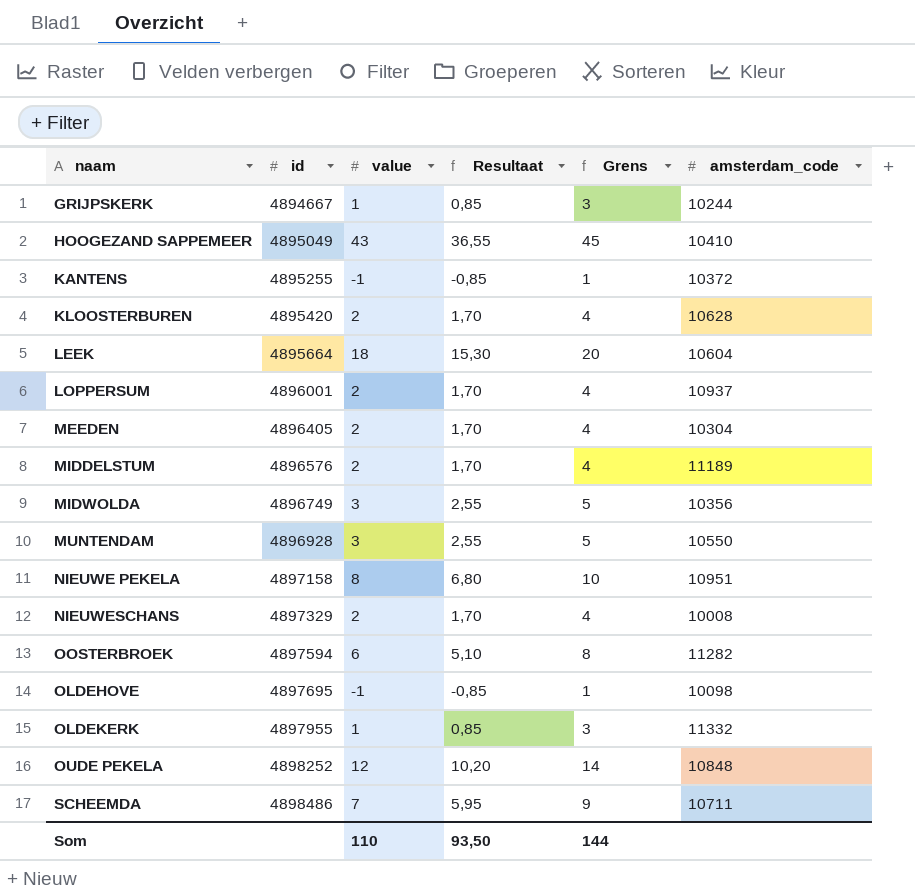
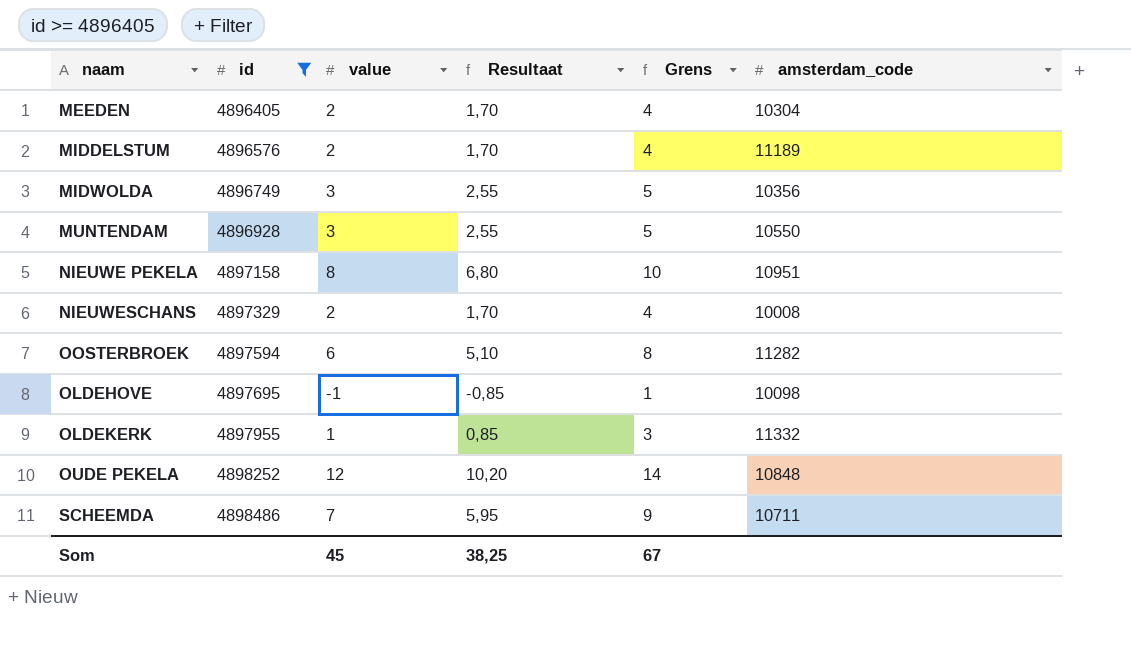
filter: none -> id >= 4896405
Som | value: 110 -> 45
Som | Resultaat: 93,50 -> 38,25
Som | Grens: 144 -> 67

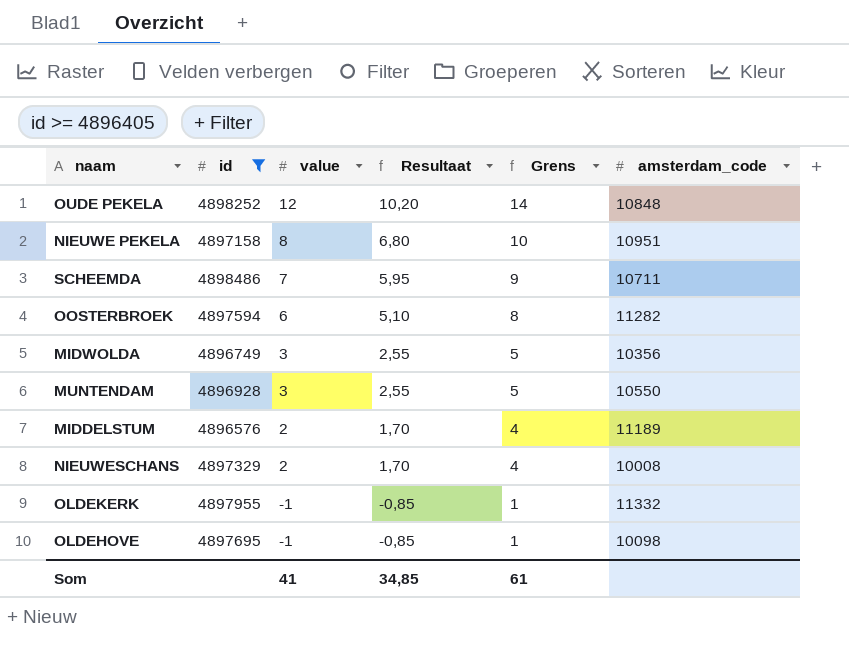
row order: id ascending -> value descending
row MEEDEN: 4896405 | 2 | 1,70 | 4 | 10304 -> none
OLDEKERK | value: 1 -> -1
OLDEKERK | Resultaat: 0,85 -> -0,85
OLDEKERK | Grens: 3 -> 1
Som | value: 45 -> 41
Som | Resultaat: 38,25 -> 34,85
Som | Grens: 67 -> 61

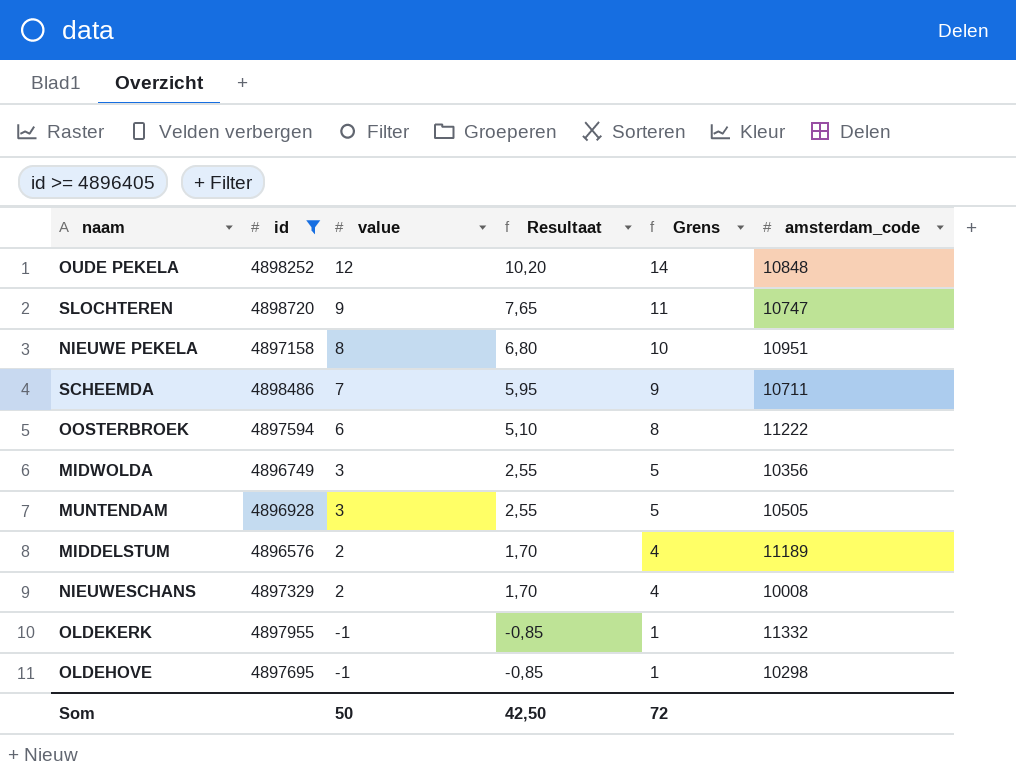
row SLOCHTEREN: none -> 4898720 | 9 | 7,65 | 11 | 10747
OOSTERBROEK | amsterdam_code: 11282 -> 11222
MUNTENDAM | amsterdam_code: 10550 -> 10505
OLDEHOVE | amsterdam_code: 10098 -> 10298
Som | value: 41 -> 50
Som | Resultaat: 34,85 -> 42,50
Som | Grens: 61 -> 72

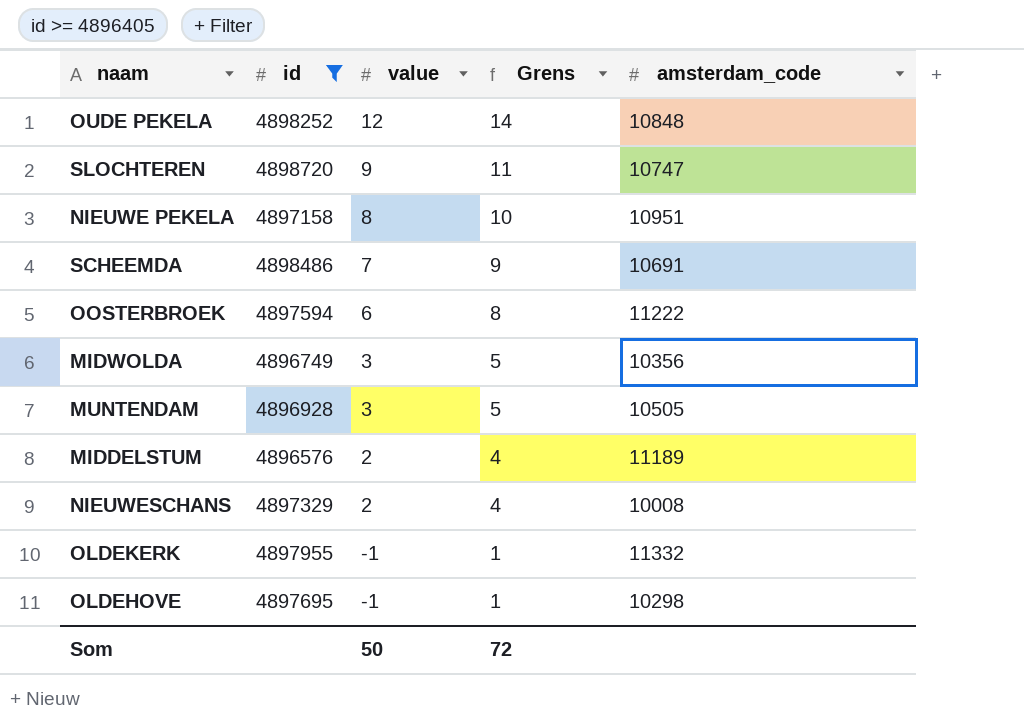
column Resultaat | formula: [value] * 0,85 -> none
SCHEEMDA | amsterdam_code: 10711 -> 10691

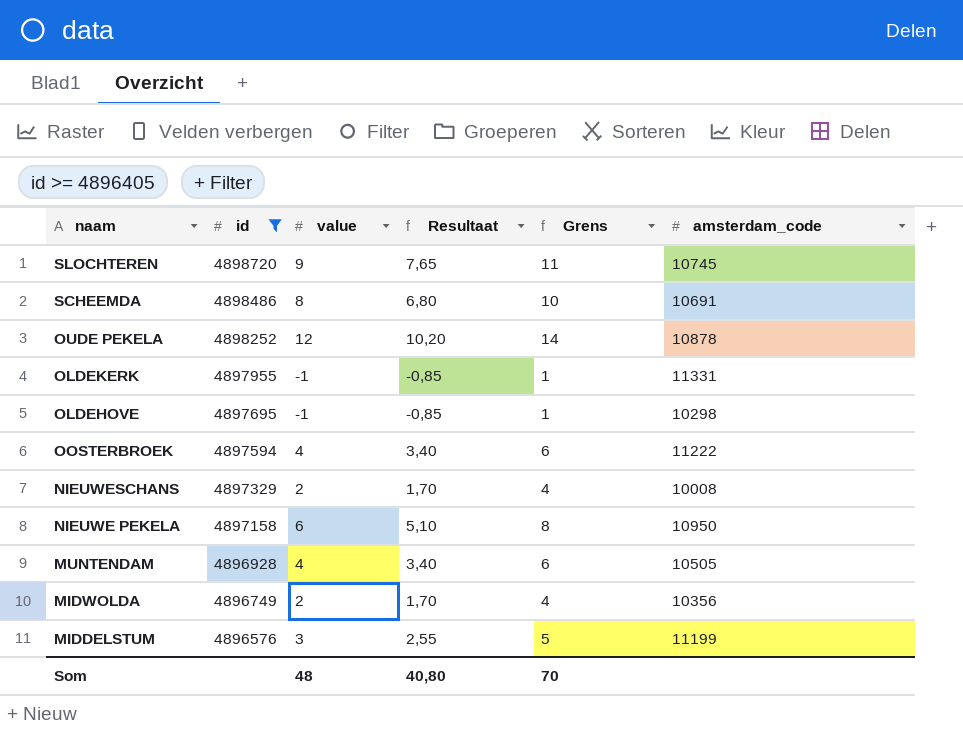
row order: value descending -> id descending
column Resultaat | formula: none -> [value] * 0,85
SLOCHTEREN | amsterdam_code: 10747 -> 10745
SCHEEMDA | value: 7 -> 8
SCHEEMDA | Grens: 9 -> 10
OUDE PEKELA | amsterdam_code: 10848 -> 10878
OLDEKERK | amsterdam_code: 11332 -> 11331
OOSTERBROEK | value: 6 -> 4
OOSTERBROEK | Grens: 8 -> 6
NIEUWE PEKELA | value: 8 -> 6
NIEUWE PEKELA | Grens: 10 -> 8
NIEUWE PEKELA | amsterdam_code: 10951 -> 10950
MUNTENDAM | value: 3 -> 4
MUNTENDAM | Grens: 5 -> 6
MIDWOLDA | value: 3 -> 2
MIDWOLDA | Grens: 5 -> 4
MIDDELSTUM | value: 2 -> 3
MIDDELSTUM | Grens: 4 -> 5
MIDDELSTUM | amsterdam_code: 11189 -> 11199
Som | value: 50 -> 48
Som | Grens: 72 -> 70

